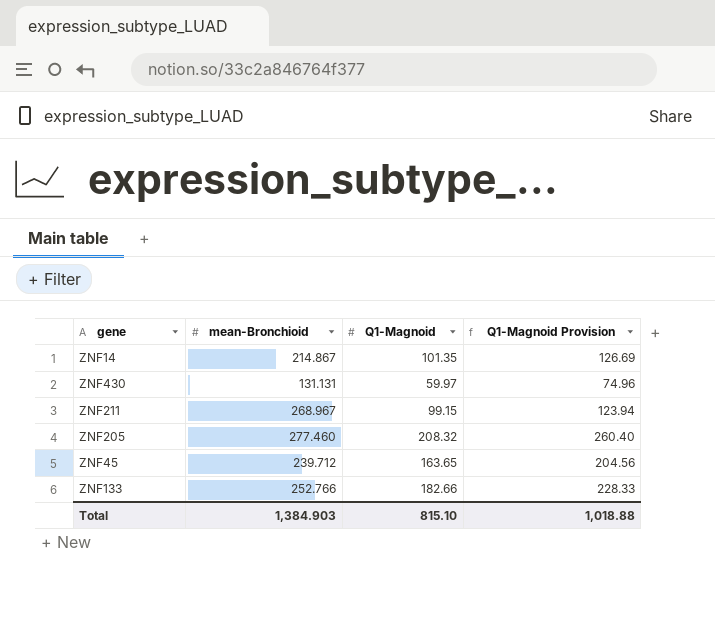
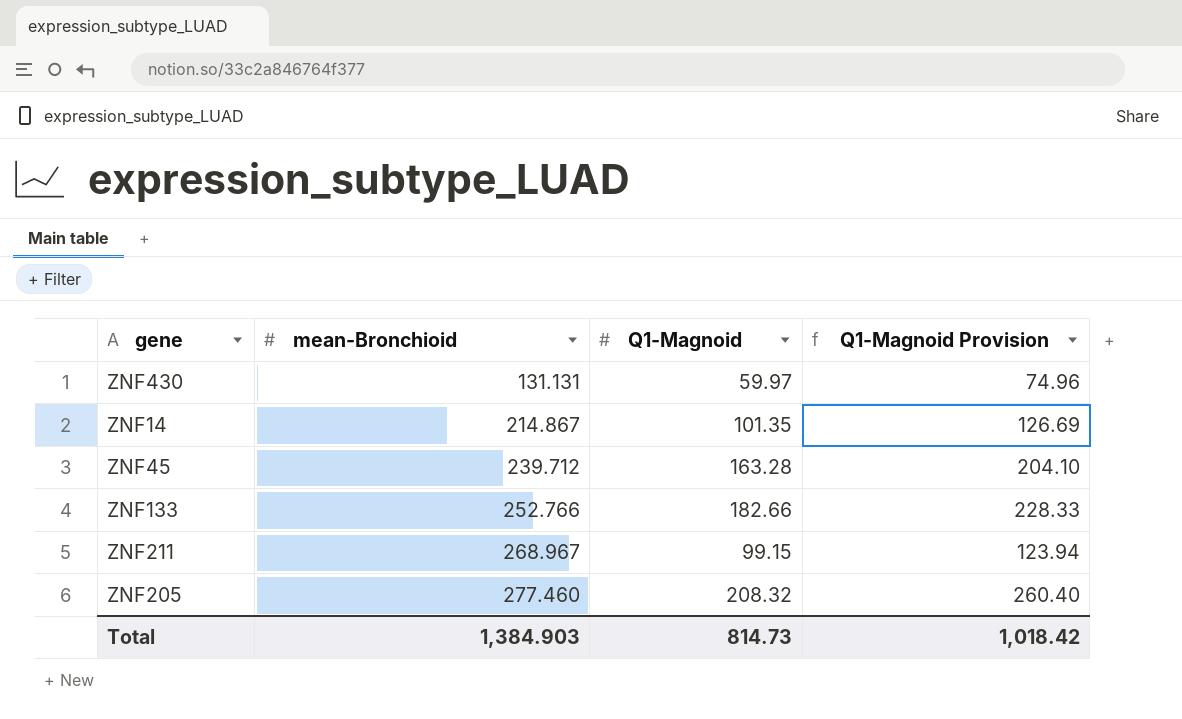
row order: none -> mean-Bronchioid ascending
ZNF45 | Q1-Magnoid: 163.65 -> 163.28
ZNF45 | Q1-Magnoid Provision: 204.56 -> 204.10
Total | Q1-Magnoid: 815.10 -> 814.73
Total | Q1-Magnoid Provision: 1,018.88 -> 1,018.42

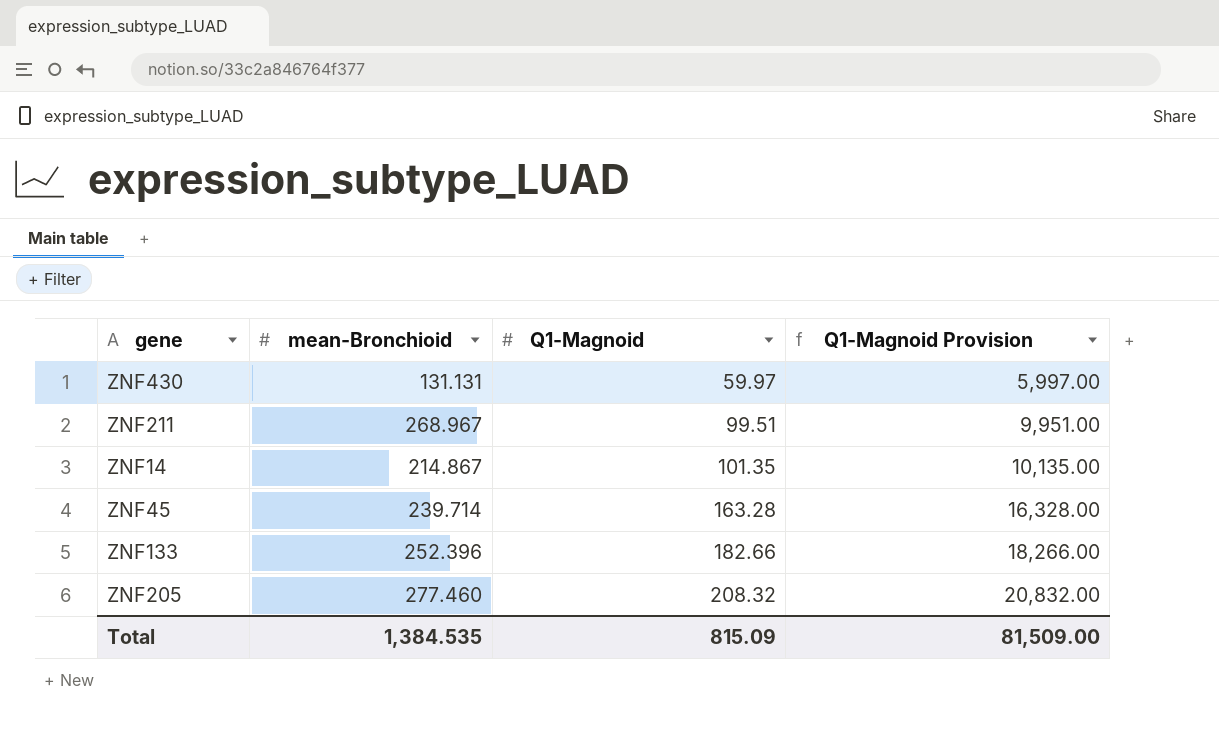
row order: mean-Bronchioid ascending -> Q1-Magnoid ascending
column Q1-Magnoid Provision | formula: [Q1-Magnoid] * 1.25 -> [Q1-Magnoid] * 100
ZNF211 | Q1-Magnoid: 99.15 -> 99.51
ZNF45 | mean-Bronchioid: 239.712 -> 239.714
ZNF133 | mean-Bronchioid: 252.766 -> 252.396
Total | mean-Bronchioid: 1,384.903 -> 1,384.535
Total | Q1-Magnoid: 814.73 -> 815.09
Total | Q1-Magnoid Provision: 1,018.42 -> 81,509.00

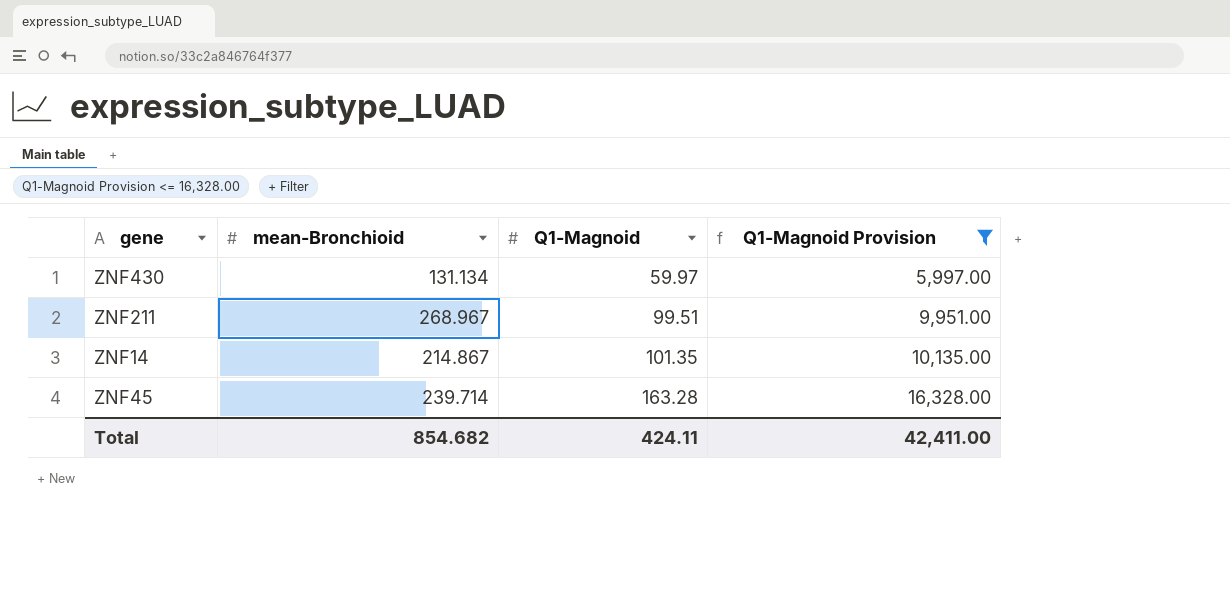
filter: none -> Q1-Magnoid Provision <= 16,328.00
ZNF430 | mean-Bronchioid: 131.131 -> 131.134
Total | mean-Bronchioid: 1,384.535 -> 854.682
Total | Q1-Magnoid: 815.09 -> 424.11
Total | Q1-Magnoid Provision: 81,509.00 -> 42,411.00

